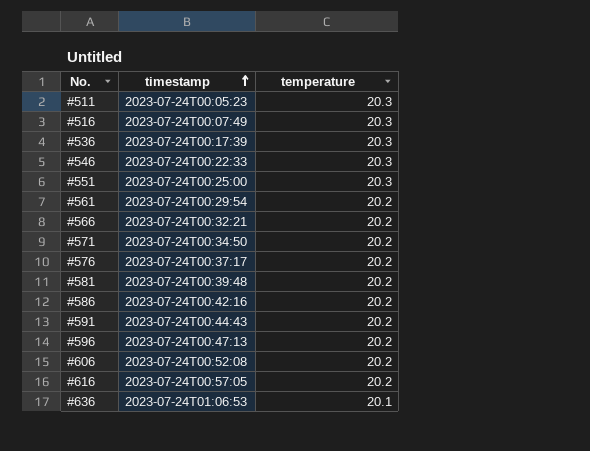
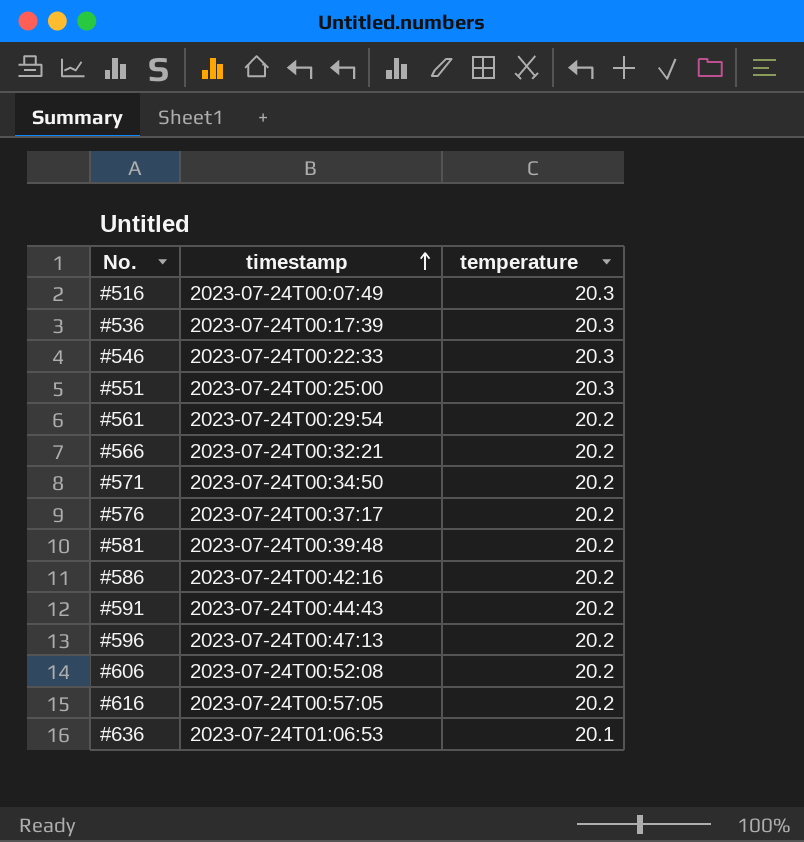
row #511: 2023-07-24T00:05:23 | 20.3 -> none

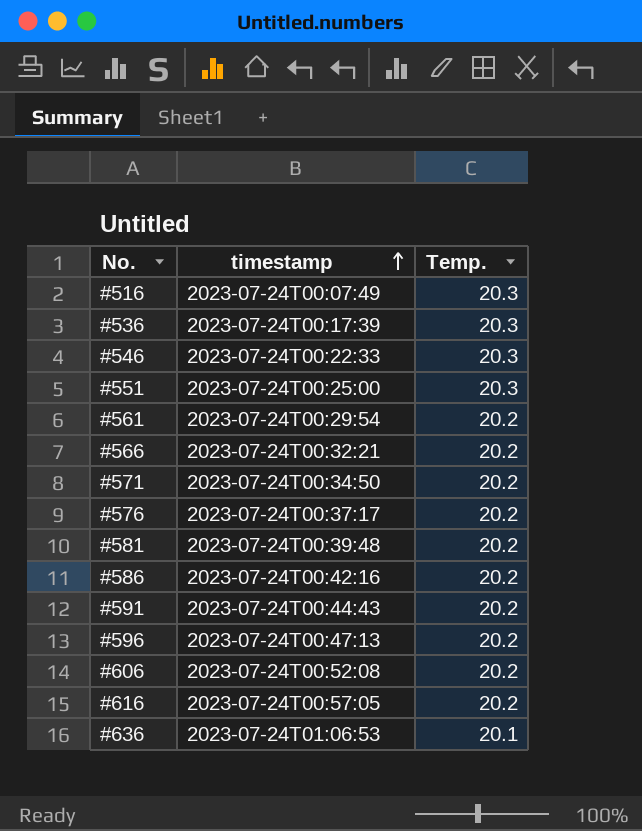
column name: temperature -> Temp.

